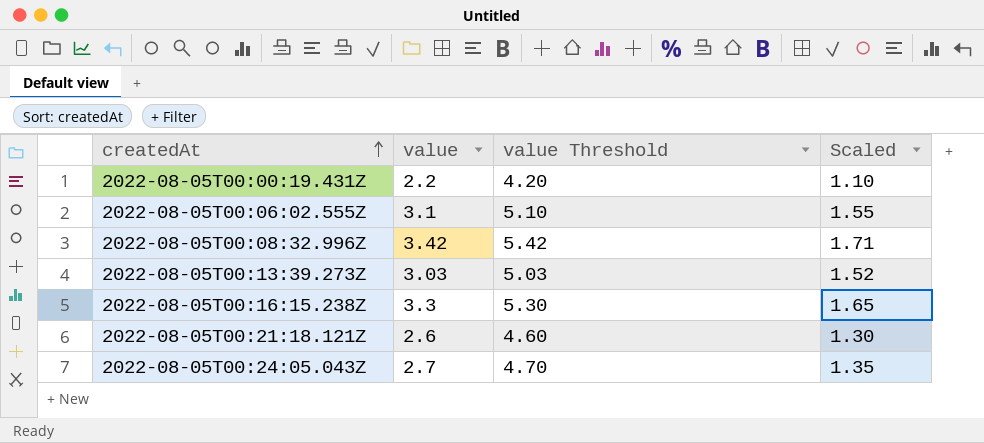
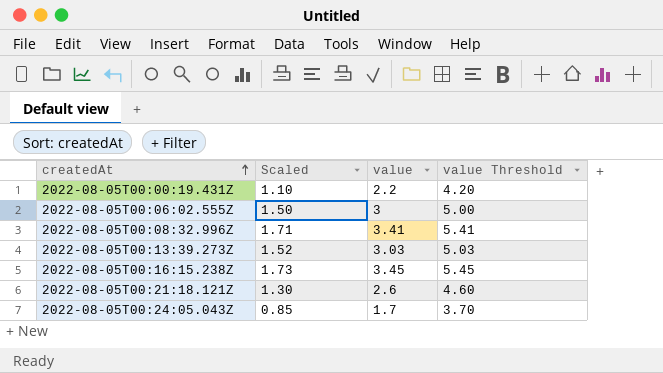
column Scaled | position: 4 -> 2
2022-08-05T00:06:02.555Z | Scaled: 1.55 -> 1.50
2022-08-05T00:06:02.555Z | value: 3.1 -> 3
2022-08-05T00:06:02.555Z | value Threshold: 5.10 -> 5.00
2022-08-05T00:08:32.996Z | value: 3.42 -> 3.41
2022-08-05T00:08:32.996Z | value Threshold: 5.42 -> 5.41
2022-08-05T00:16:15.238Z | Scaled: 1.65 -> 1.73
2022-08-05T00:16:15.238Z | value: 3.3 -> 3.45
2022-08-05T00:16:15.238Z | value Threshold: 5.30 -> 5.45
2022-08-05T00:24:05.043Z | Scaled: 1.35 -> 0.85
2022-08-05T00:24:05.043Z | value: 2.7 -> 1.7
2022-08-05T00:24:05.043Z | value Threshold: 4.70 -> 3.70

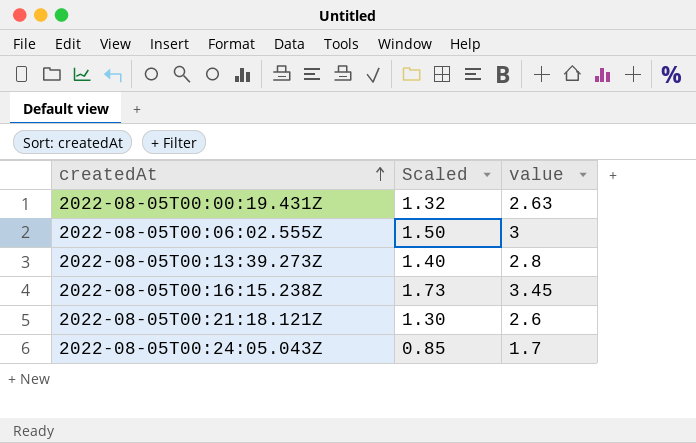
column value Threshold | formula: [value] + 2 -> none
row 2022-08-05T00:08:32.996Z: 1.71 | 3.41 | 5.41 -> none
2022-08-05T00:00:19.431Z | Scaled: 1.10 -> 1.32
2022-08-05T00:00:19.431Z | value: 2.2 -> 2.63
2022-08-05T00:13:39.273Z | Scaled: 1.52 -> 1.40
2022-08-05T00:13:39.273Z | value: 3.03 -> 2.8

